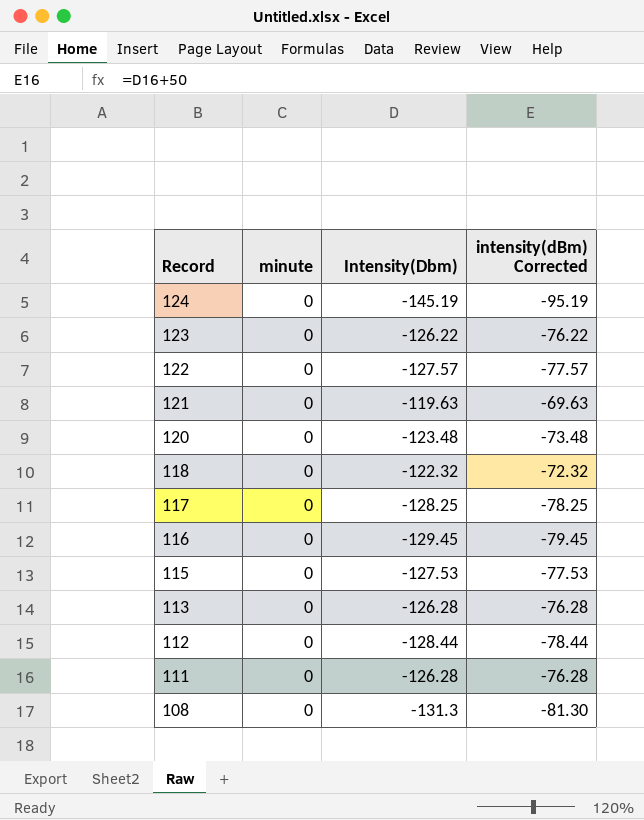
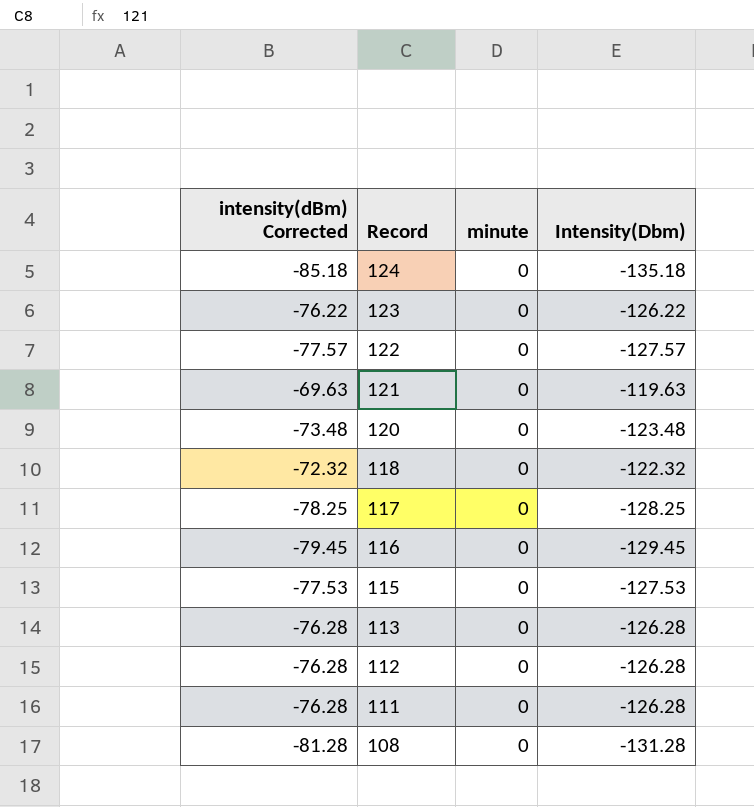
column intensity(dBm) Corrected | position: 4 -> 1
124 | intensity(dBm) Corrected: -95.19 -> -85.18
124 | Intensity(Dbm): -145.19 -> -135.18
112 | intensity(dBm) Corrected: -78.44 -> -76.28
112 | Intensity(Dbm): -128.44 -> -126.28
108 | intensity(dBm) Corrected: -81.30 -> -81.28
108 | Intensity(Dbm): -131.3 -> -131.28

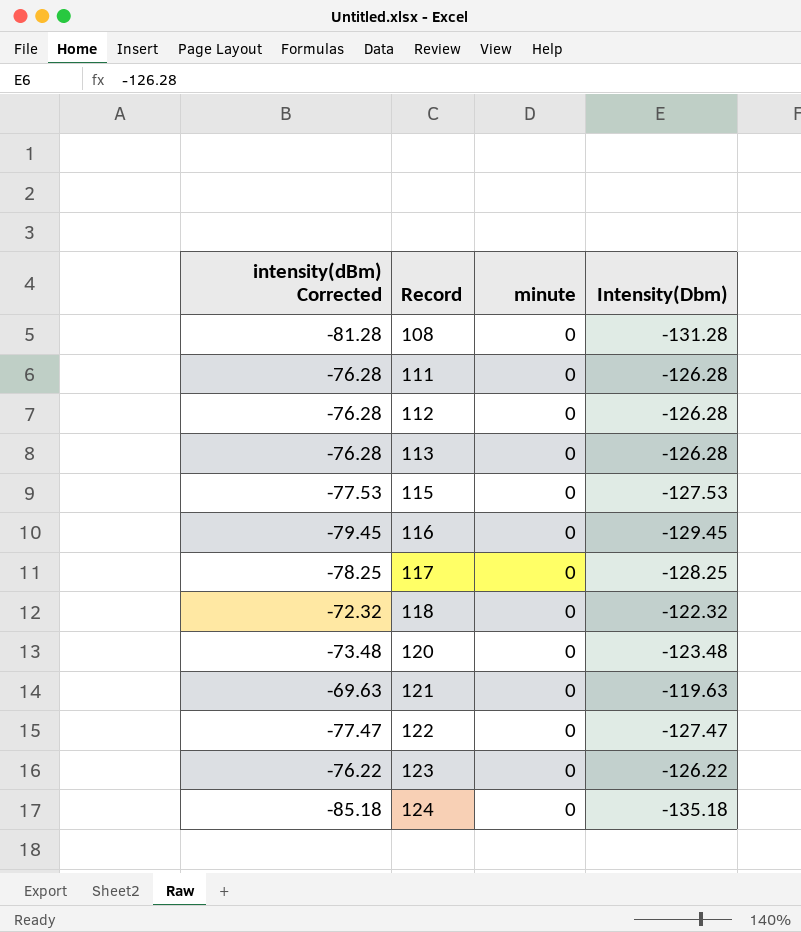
row order: Record descending -> Record ascending
122 | intensity(dBm) Corrected: -77.57 -> -77.47
122 | Intensity(Dbm): -127.57 -> -127.47

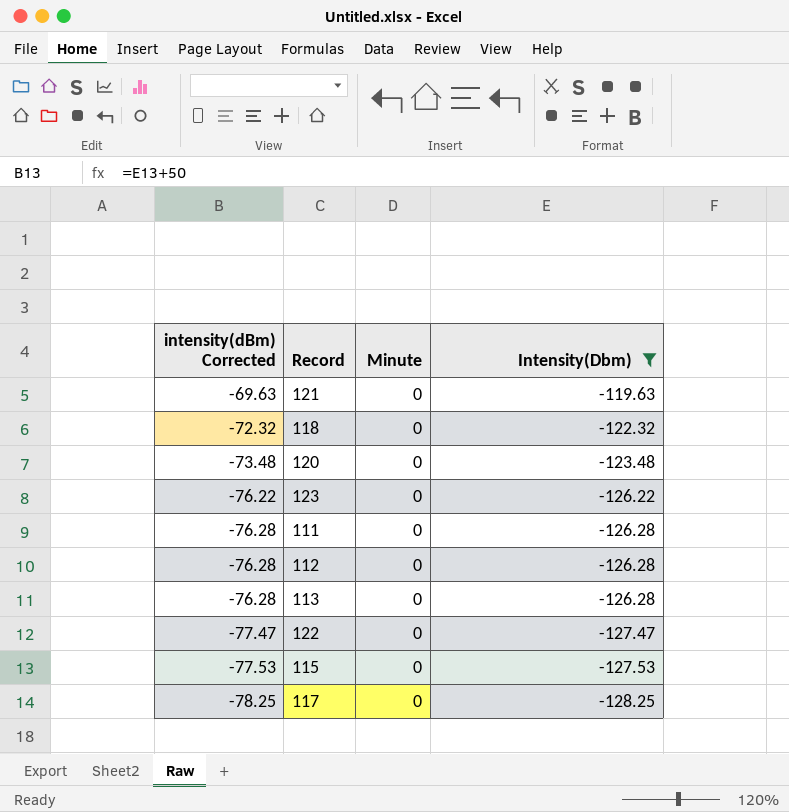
filter: none -> Intensity(Dbm) >= -128.25
row order: Record ascending -> intensity(dBm) Corrected descending
column name: minute -> Minute

